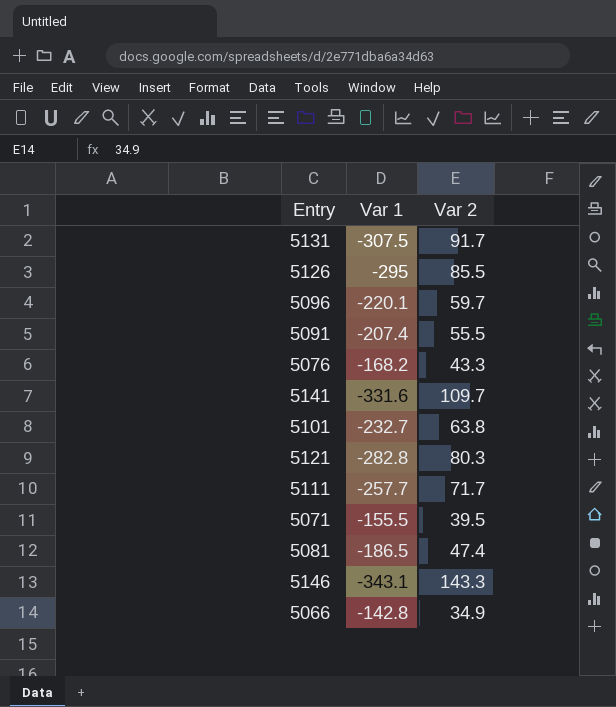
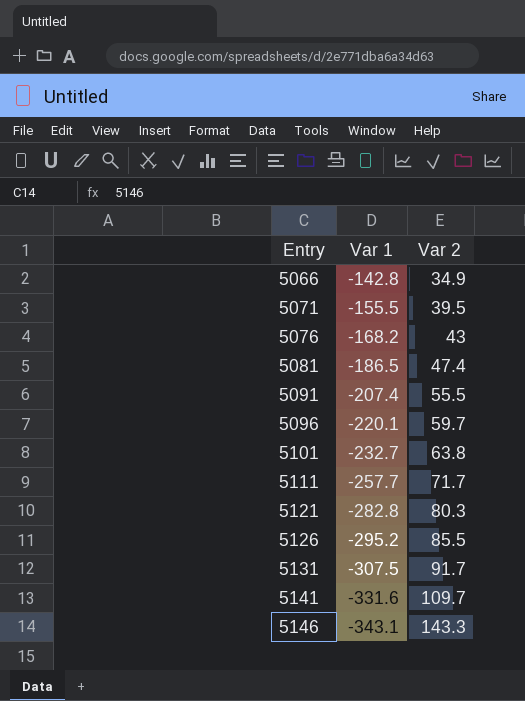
row order: none -> Entry ascending
5076 | Var 2: 43.3 -> 43
5126 | Var 1: -295 -> -295.2

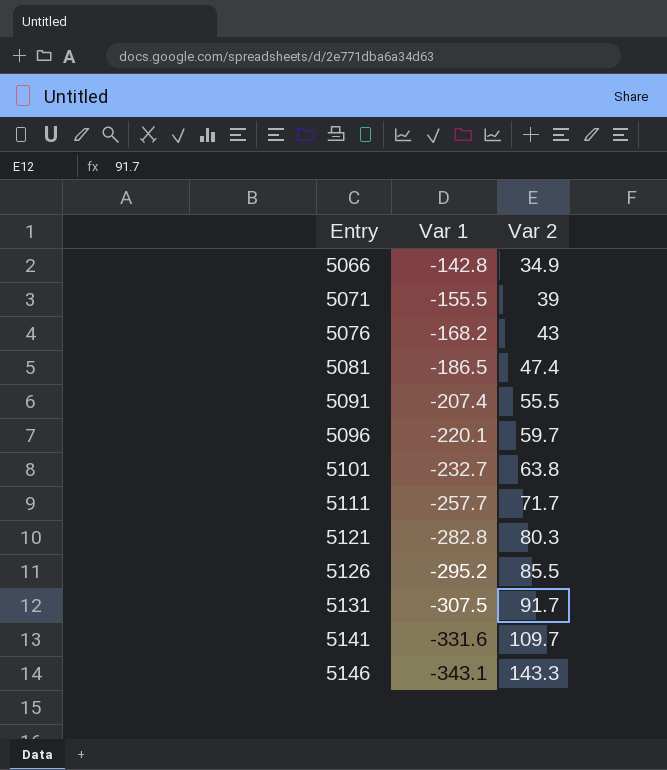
5071 | Var 2: 39.5 -> 39

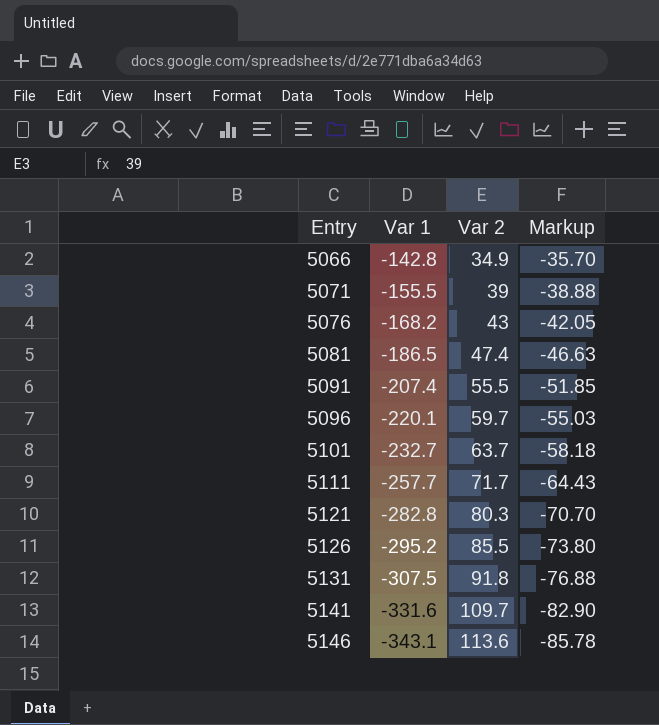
column Markup | formula: none -> [Var 1] * 0.25
5101 | Var 2: 63.8 -> 63.7
5131 | Var 2: 91.7 -> 91.8
5146 | Var 2: 143.3 -> 113.6

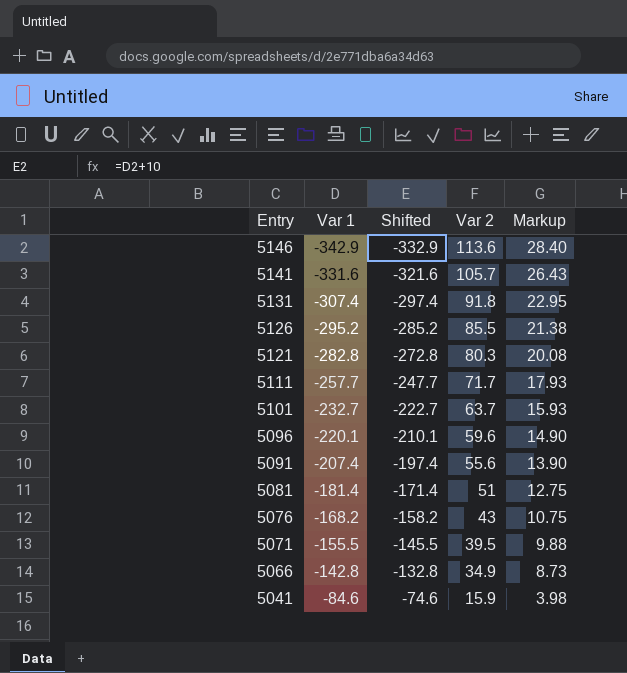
row order: Entry ascending -> Entry descending
column Shifted | formula: none -> [Var 1] + 10
column Markup | formula: [Var 1] * 0.25 -> [Var 2] * 0.25
5146 | Var 1: -343.1 -> -342.9
5141 | Var 2: 109.7 -> 105.7
5131 | Var 1: -307.5 -> -307.4
5096 | Var 2: 59.7 -> 59.6
5091 | Var 2: 55.5 -> 55.6
5081 | Var 1: -186.5 -> -181.4
5081 | Var 2: 47.4 -> 51
5071 | Var 2: 39 -> 39.5
row 5041: none -> -84.6 | -74.6 | 15.9 | 3.98

